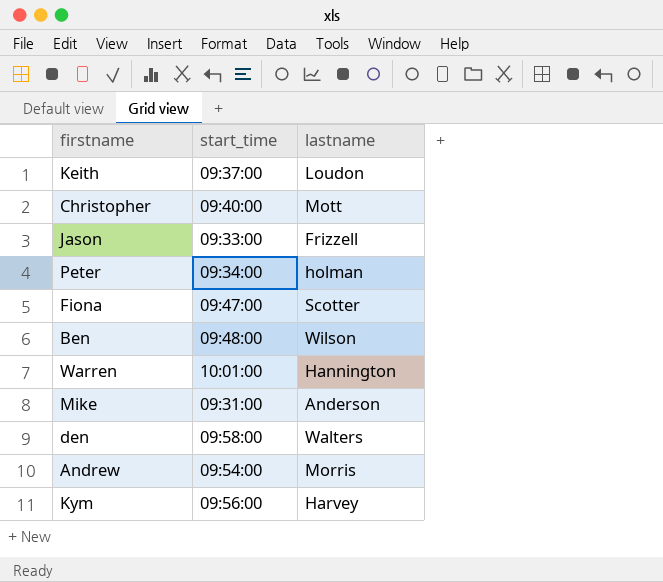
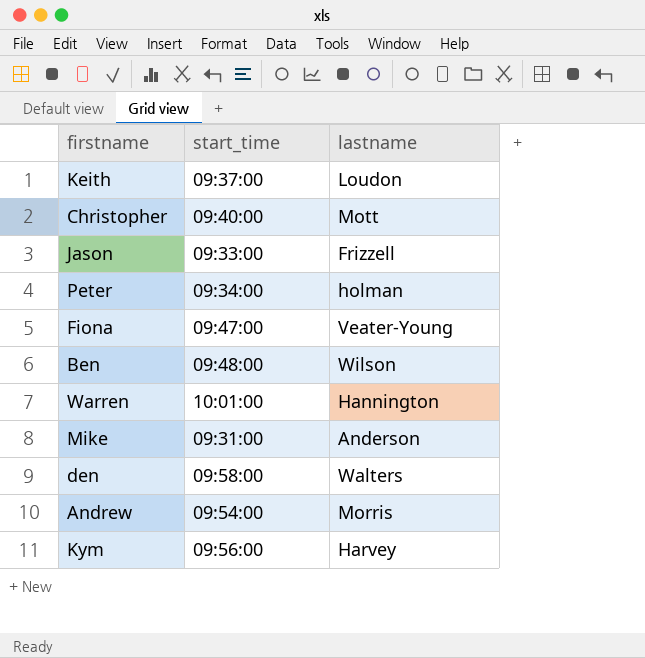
Fiona | lastname: Scotter -> Veater-Young

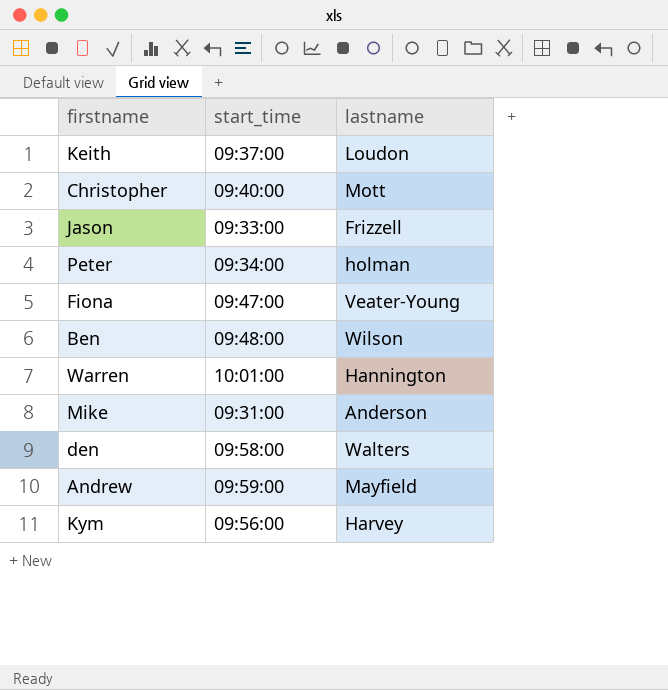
Andrew | start_time: 09:54:00 -> 09:59:00
Andrew | lastname: Morris -> Mayfield

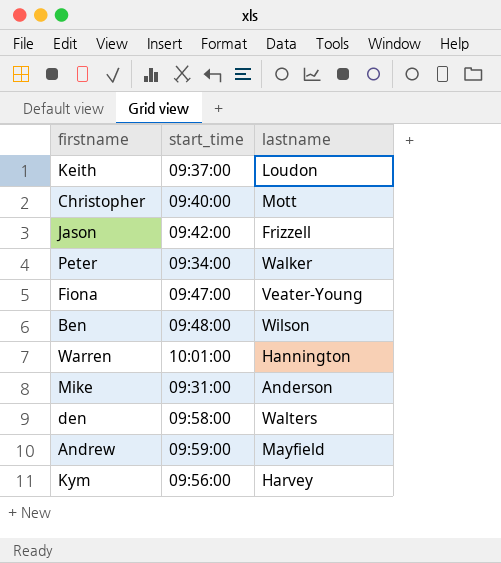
Jason | start_time: 09:33:00 -> 09:42:00
Peter | lastname: holman -> Walker

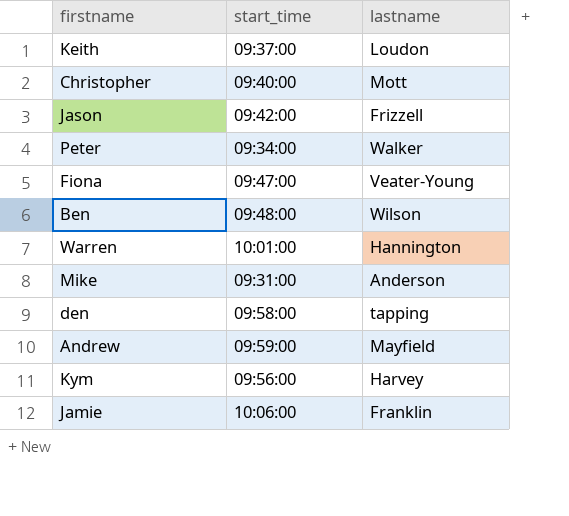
den | lastname: Walters -> tapping
row Jamie: none -> 10:06:00 | Franklin

